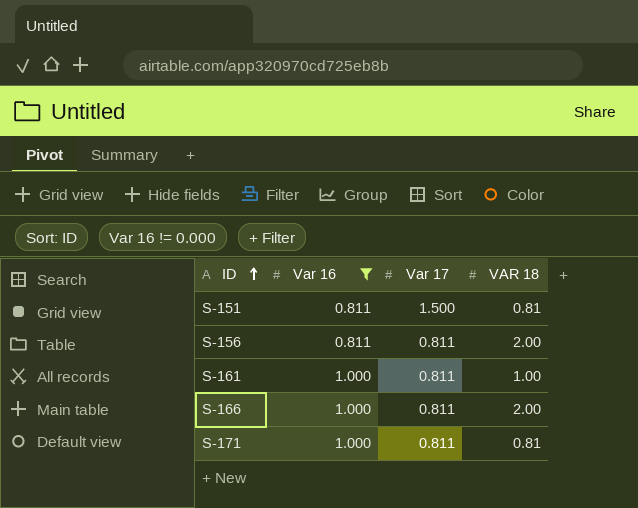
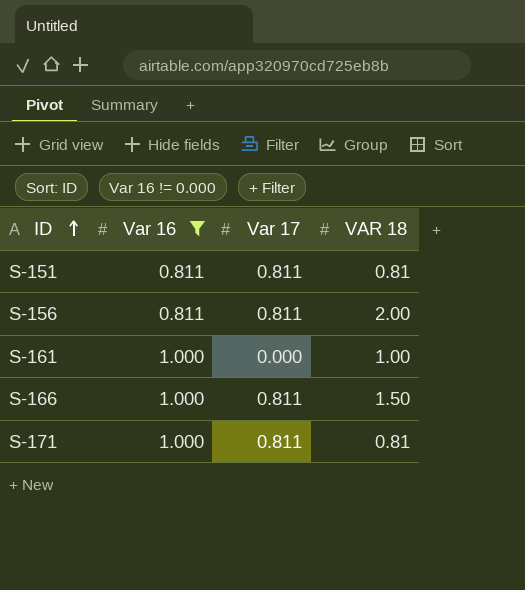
S-151 | Var 17: 1.500 -> 0.811
S-161 | Var 17: 0.811 -> 0.000
S-166 | VAR 18: 2.00 -> 1.50

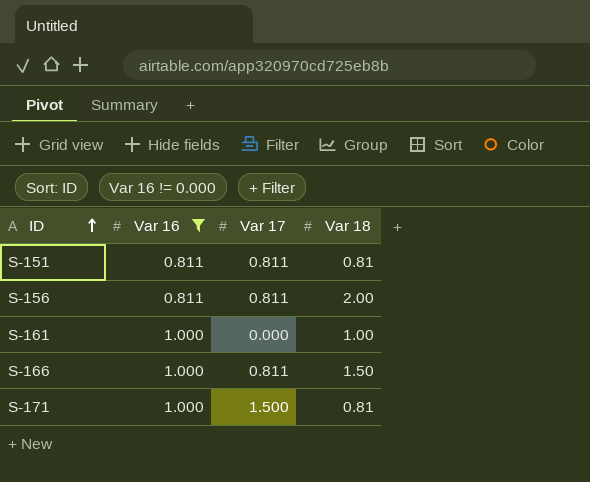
column name: VAR 18 -> Var 18
S-171 | Var 17: 0.811 -> 1.500

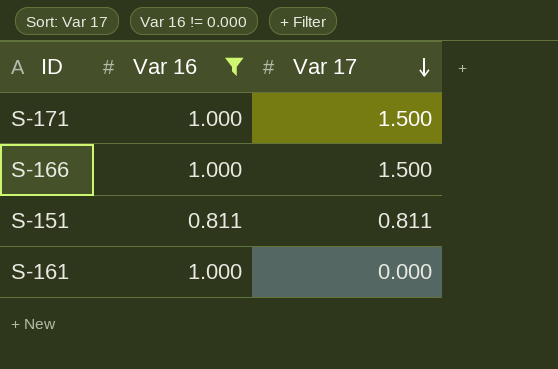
row order: ID ascending -> Var 17 descending
column Var 18 | position: 4 -> none
row S-156: 0.811 | 0.811 | 2.00 -> none
S-166 | Var 17: 0.811 -> 1.500

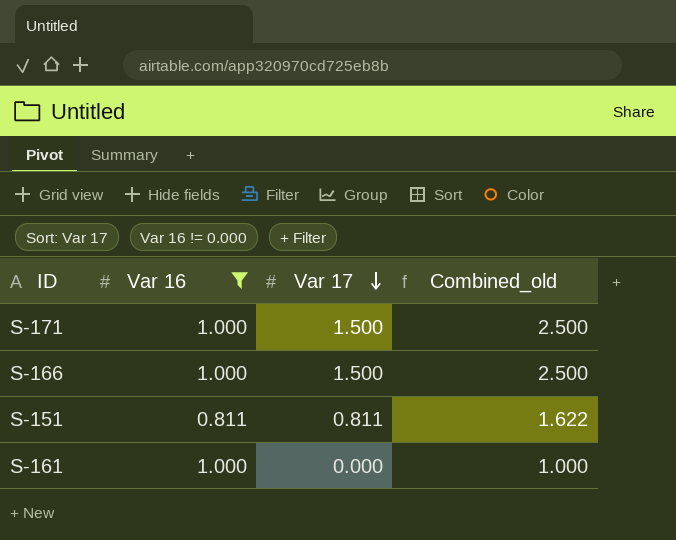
column Combined_old | formula: none -> [Var 16] + [Var 17]

